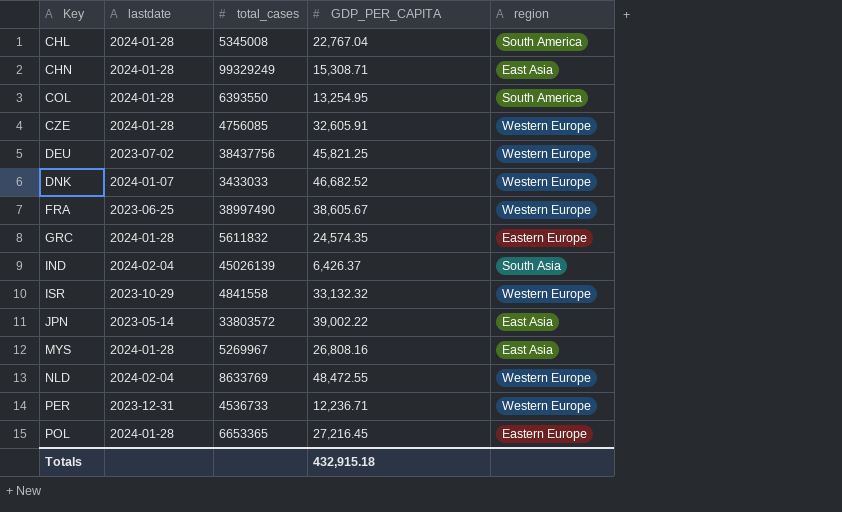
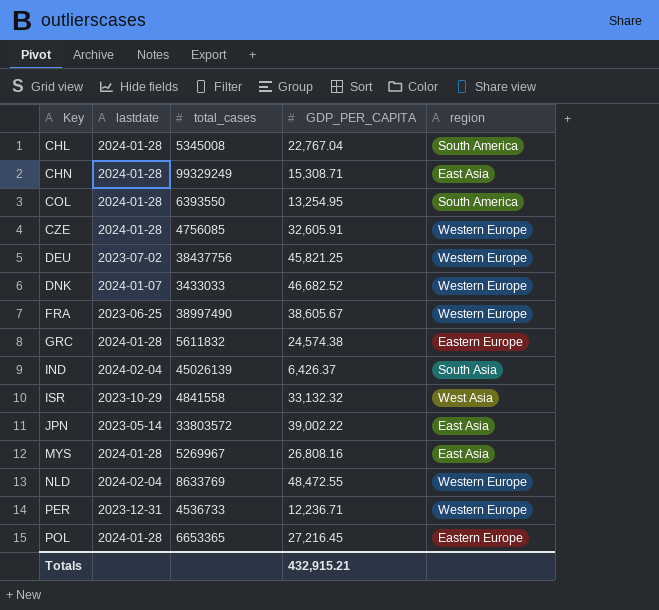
GRC | GDP_PER_CAPITA: 24,574.35 -> 24,574.38
ISR | region: Western Europe -> West Asia
Totals | GDP_PER_CAPITA: 432,915.18 -> 432,915.21

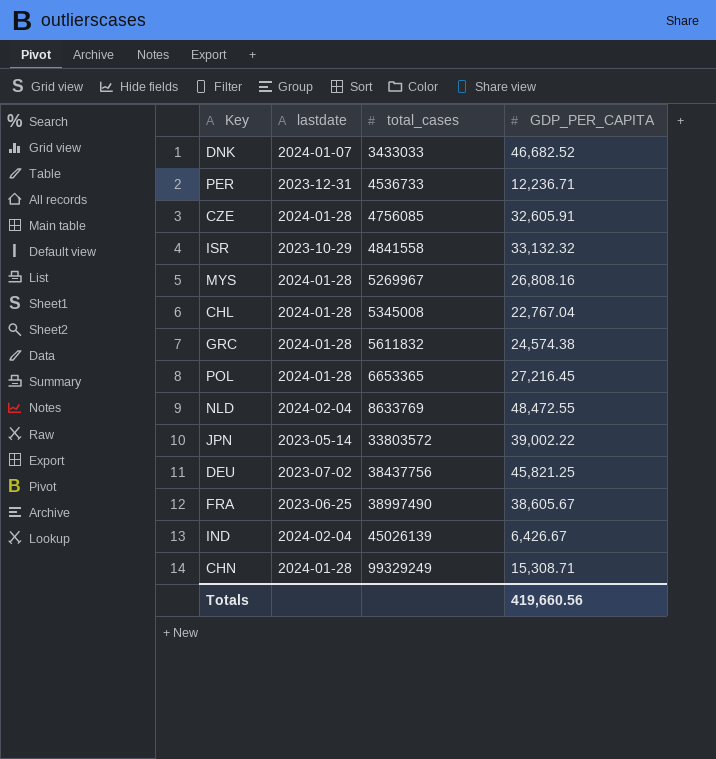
row order: Key ascending -> total_cases ascending
column region | position: 5 -> none
row COL: 2024-01-28 | 6393550 | 13,254.95 | South America -> none
IND | GDP_PER_CAPITA: 6,426.37 -> 6,426.67
Totals | GDP_PER_CAPITA: 432,915.21 -> 419,660.56

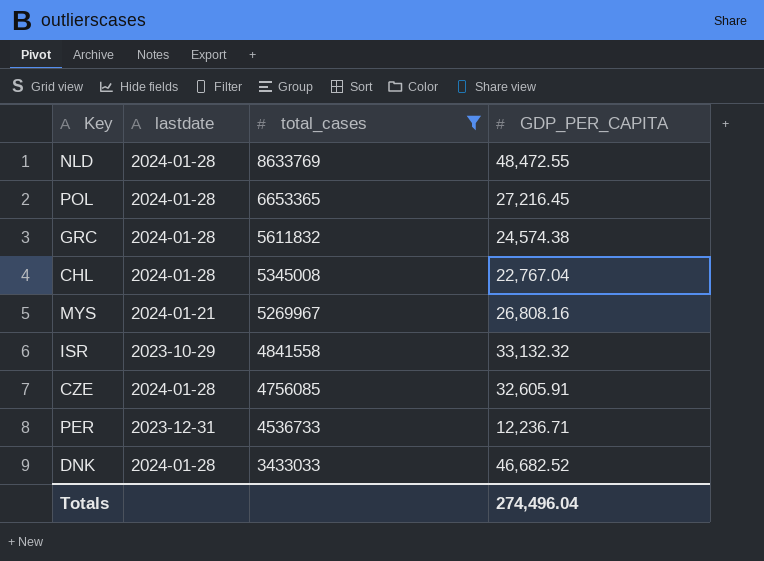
filter: none -> total_cases <= 8633769
row order: total_cases ascending -> total_cases descending
NLD | lastdate: 2024-02-04 -> 2024-01-28
MYS | lastdate: 2024-01-28 -> 2024-01-21
DNK | lastdate: 2024-01-07 -> 2024-01-28
Totals | GDP_PER_CAPITA: 419,660.56 -> 274,496.04

